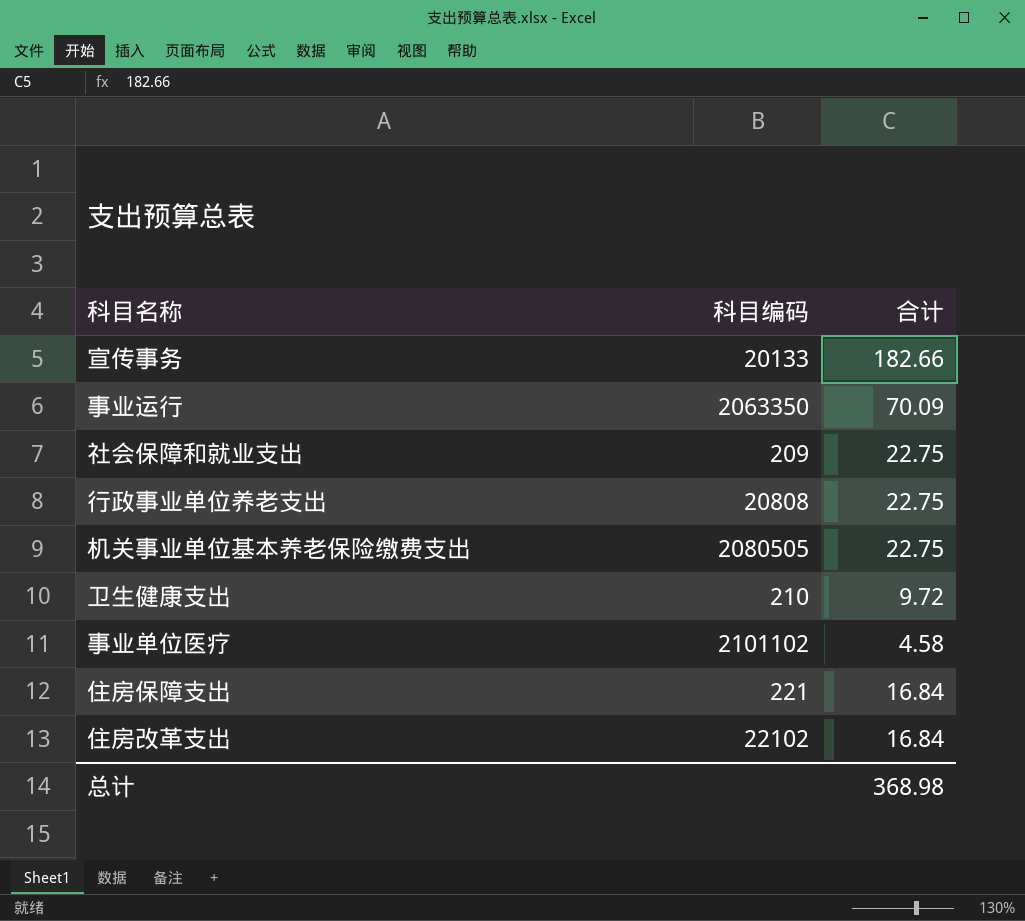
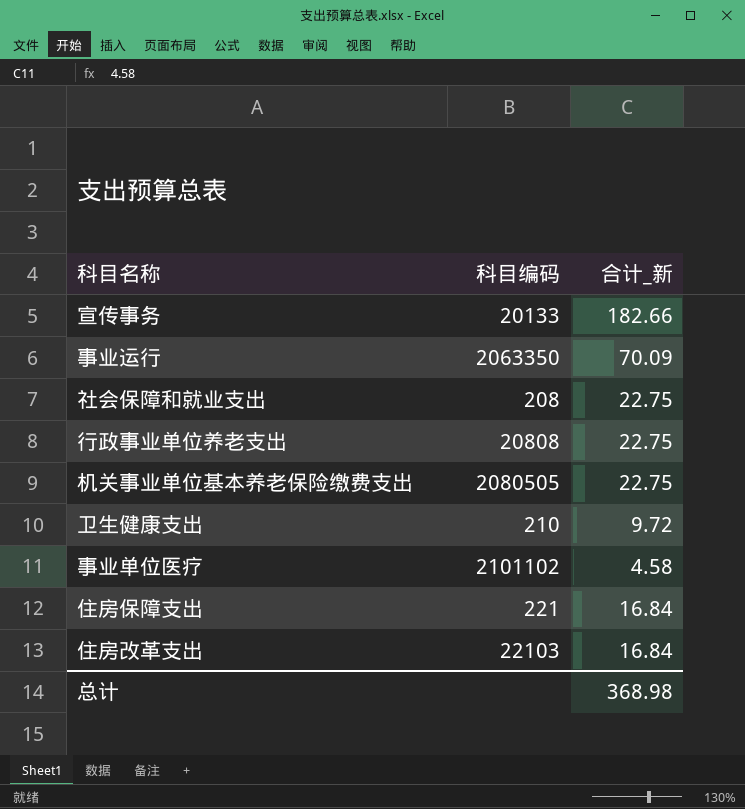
column name: 合计 -> 合计_新
社会保障和就业支出 | 科目编码: 209 -> 208
住房改革支出 | 科目编码: 22102 -> 22103

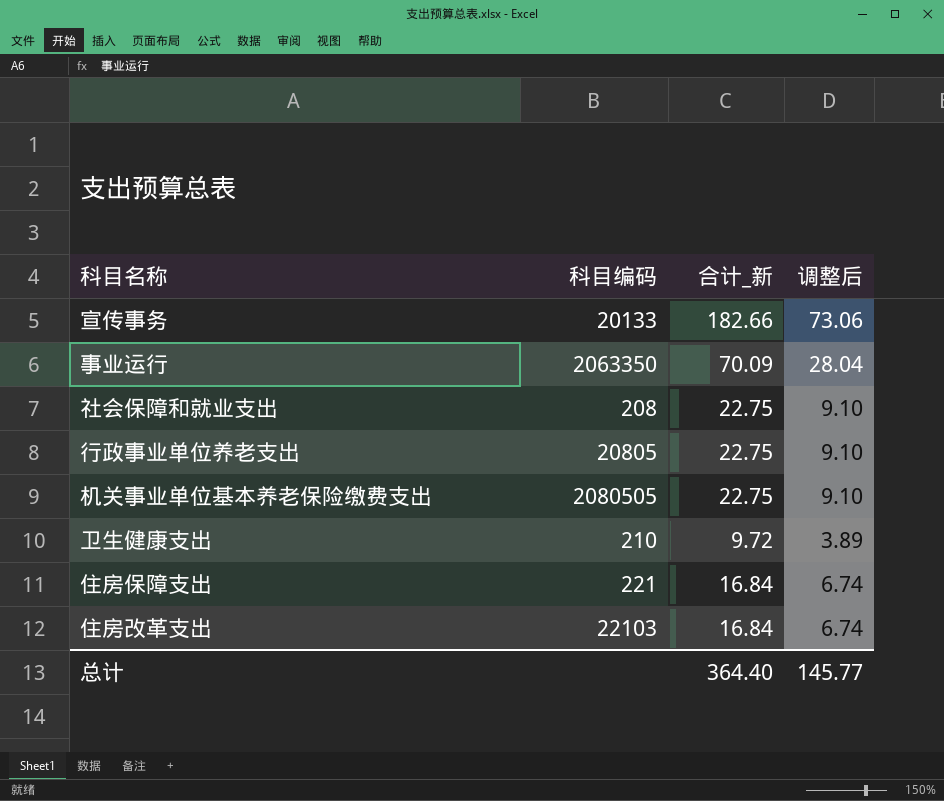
column 调整后 | formula: none -> [合计_新] * 0.4
row 事业单位医疗: 2101102 | 4.58 -> none
行政事业单位养老支出 | 科目编码: 20808 -> 20805
总计 | 合计_新: 368.98 -> 364.40

